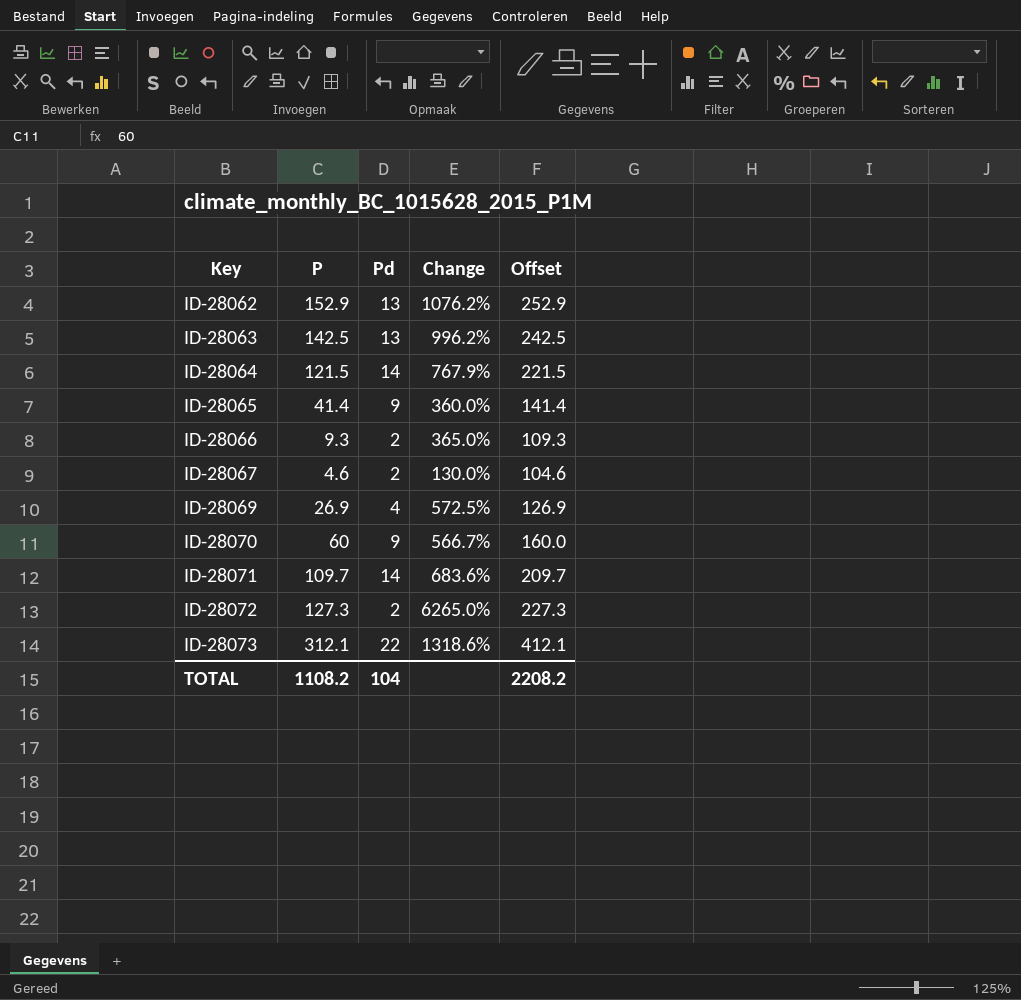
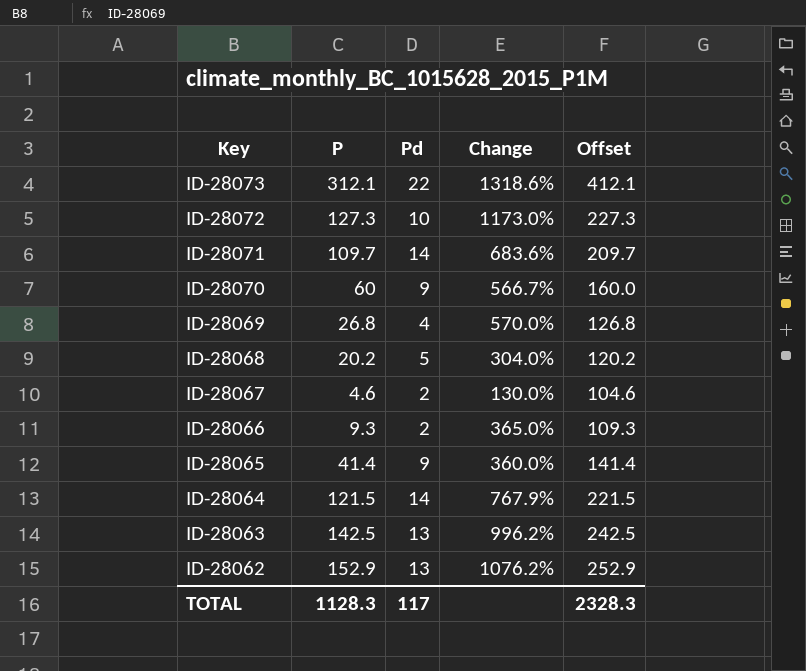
row order: Key ascending -> Key descending
ID-28072 | Pd: 2 -> 10
ID-28072 | Change: 6265.0% -> 1173.0%
ID-28069 | P: 26.9 -> 26.8
ID-28069 | Change: 572.5% -> 570.0%
ID-28069 | Offset: 126.9 -> 126.8
row ID-28068: none -> 20.2 | 5 | 304.0% | 120.2
TOTAL | P: 1108.2 -> 1128.3
TOTAL | Pd: 104 -> 117
TOTAL | Offset: 2208.2 -> 2328.3

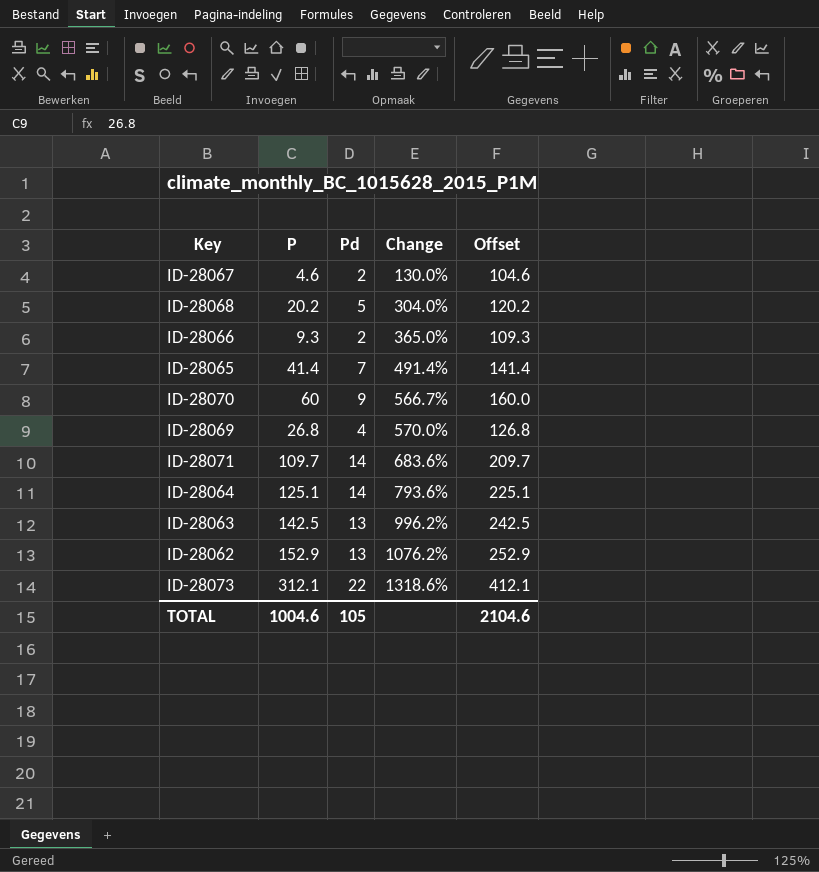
row order: Key descending -> Change ascending
row ID-28072: 127.3 | 10 | 1173.0% | 227.3 -> none
ID-28065 | Pd: 9 -> 7
ID-28065 | Change: 360.0% -> 491.4%
ID-28064 | P: 121.5 -> 125.1
ID-28064 | Change: 767.9% -> 793.6%
ID-28064 | Offset: 221.5 -> 225.1
TOTAL | P: 1128.3 -> 1004.6
TOTAL | Pd: 117 -> 105
TOTAL | Offset: 2328.3 -> 2104.6

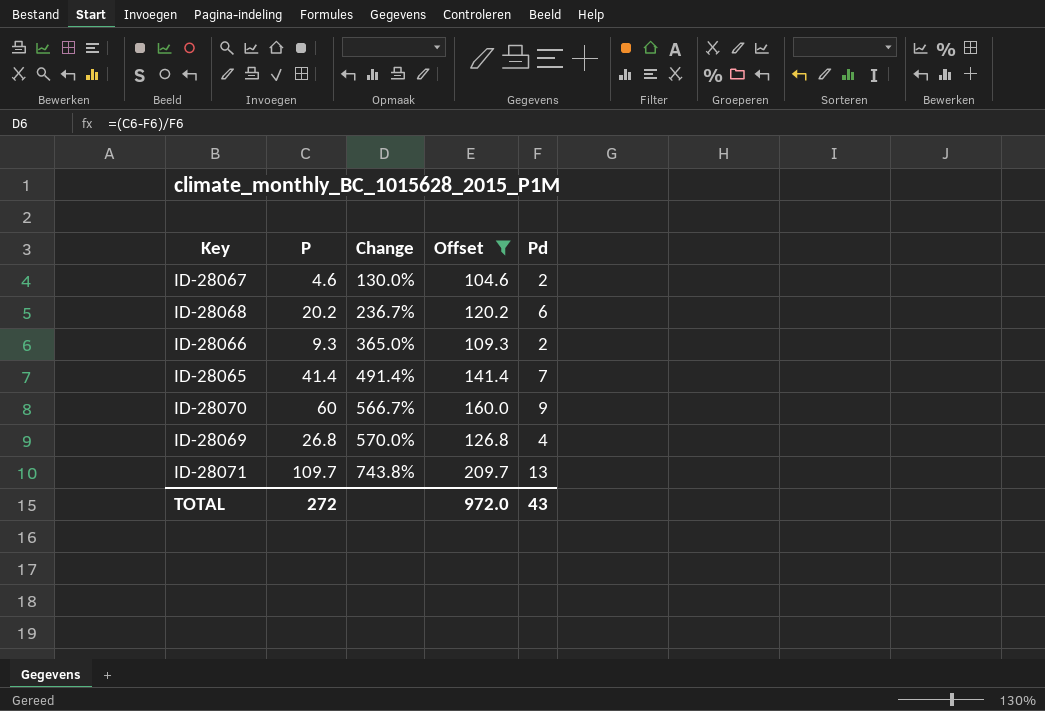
filter: none -> Offset <= 209.7
column Pd | position: 3 -> 5
ID-28068 | Change: 304.0% -> 236.7%
ID-28068 | Pd: 5 -> 6
ID-28071 | Change: 683.6% -> 743.8%
ID-28071 | Pd: 14 -> 13
TOTAL | P: 1004.6 -> 272
TOTAL | Offset: 2104.6 -> 972.0
TOTAL | Pd: 105 -> 43

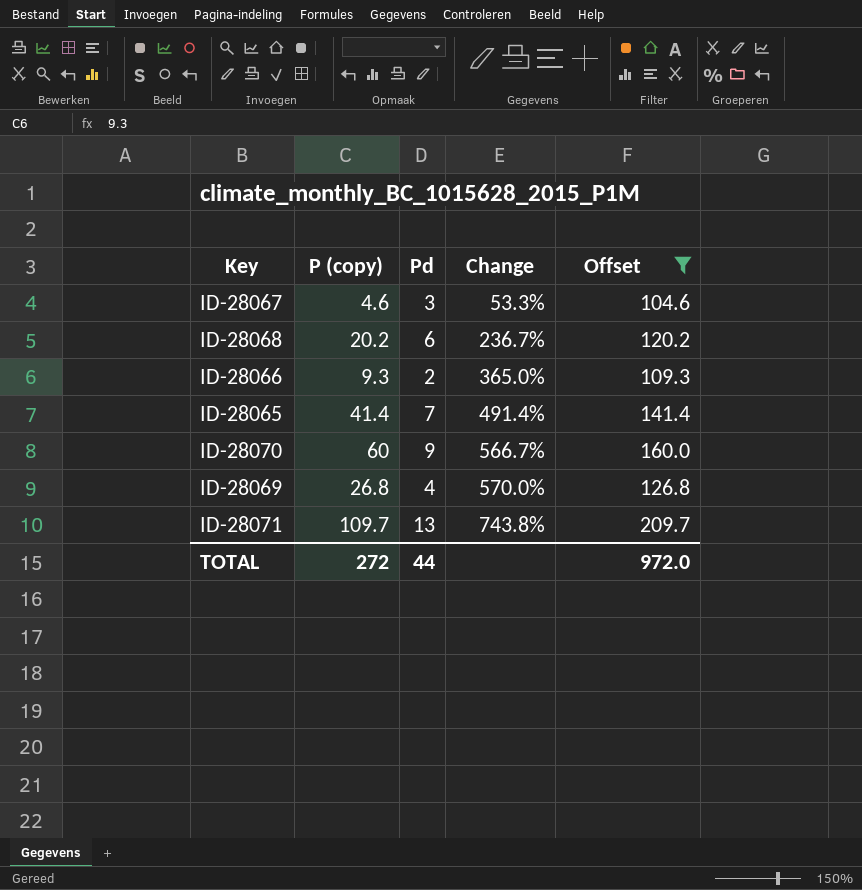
column name: P -> P (copy)
column Pd | position: 5 -> 3
ID-28067 | Pd: 2 -> 3
ID-28067 | Change: 130.0% -> 53.3%
TOTAL | Pd: 43 -> 44

